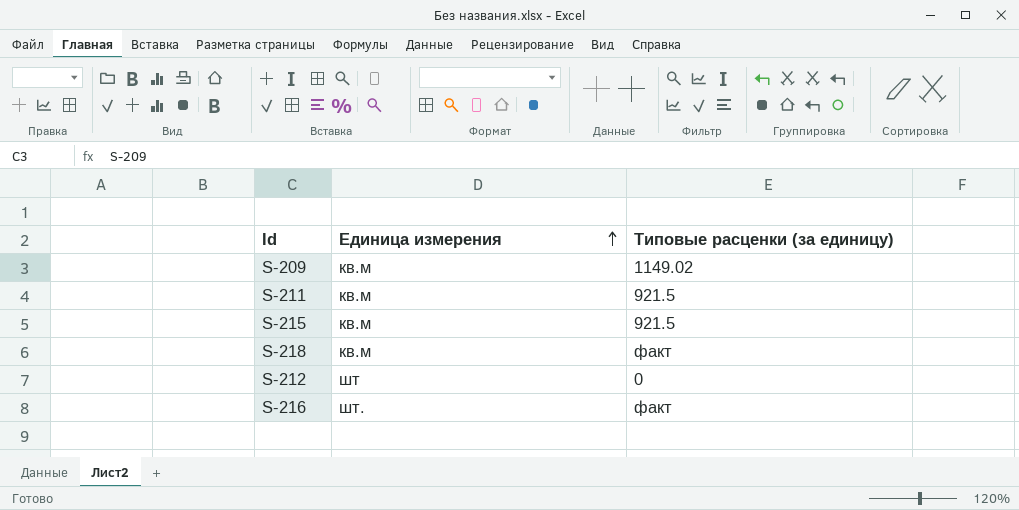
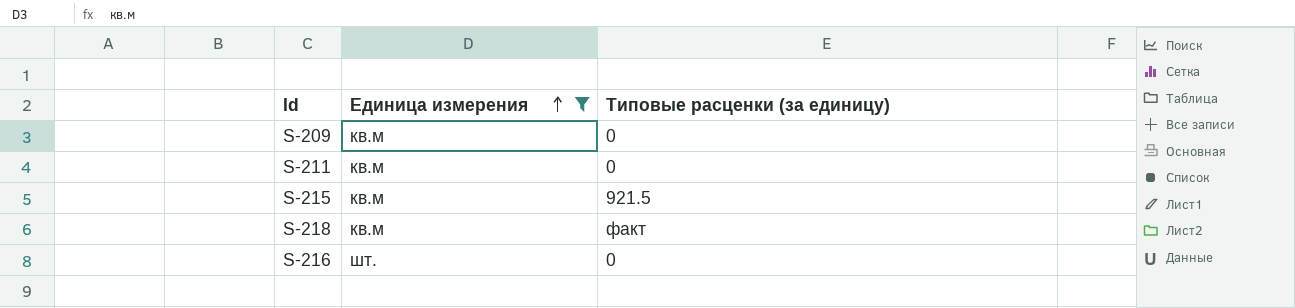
filter: none -> Единица измерения != шт
S-209 | Типовые расценки (за единицу): 1149.02 -> 0
S-211 | Типовые расценки (за единицу): 921.5 -> 0
S-216 | Типовые расценки (за единицу): факт -> 0

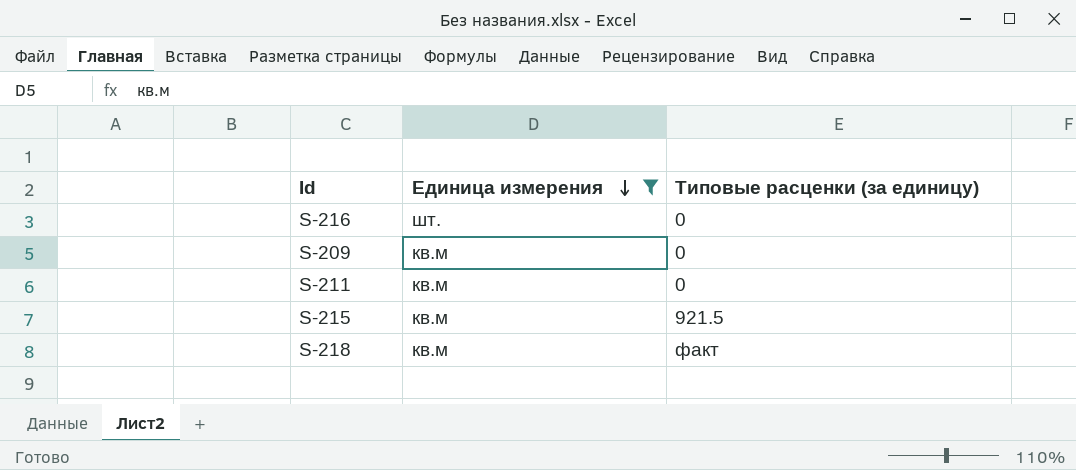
row order: Единица измерения ascending -> Единица измерения descending

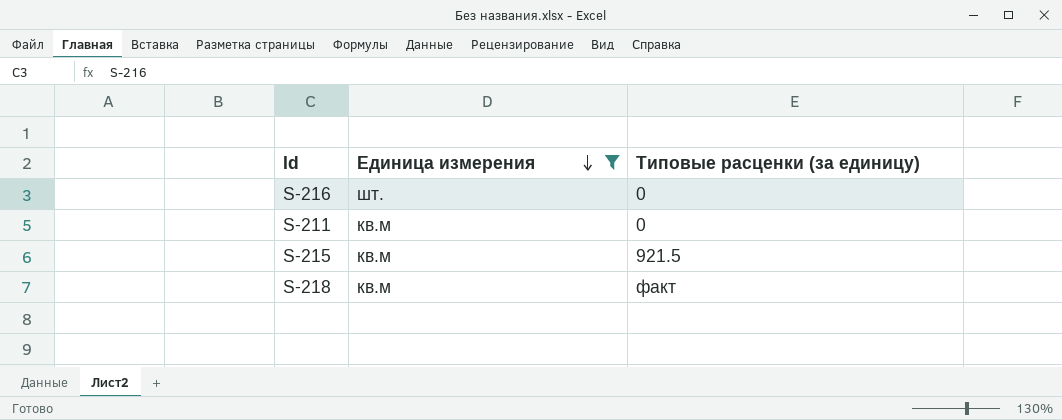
row S-209: кв.м | 0 -> none

